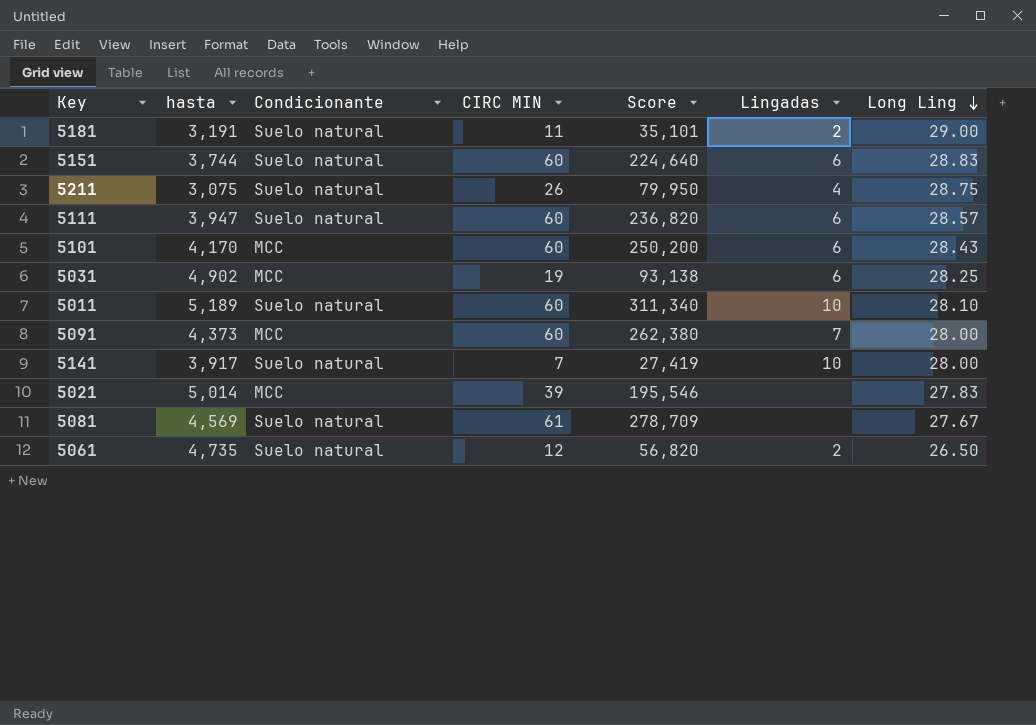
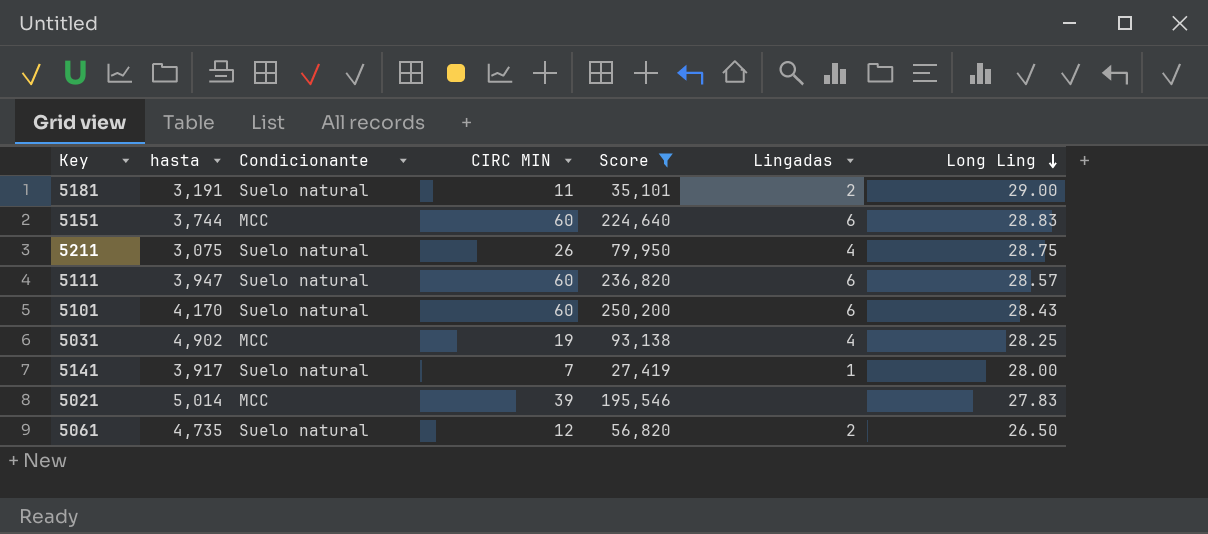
filter: none -> Score <= 250,200
5151 | Condicionante: Suelo natural -> MCC
5101 | Condicionante: MCC -> Suelo natural
5031 | Lingadas: 6 -> 4
5141 | Lingadas: 10 -> 1

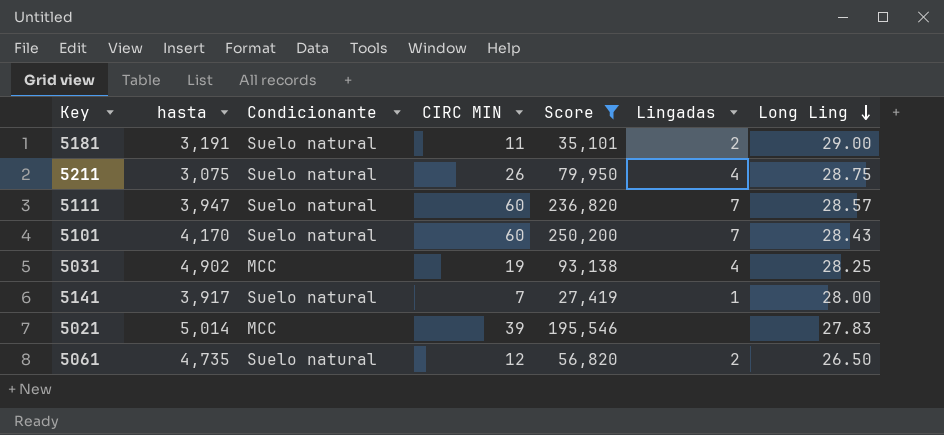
row 5151: 3,744 | MCC | 60 | 224,640 | 6 | 28.83 -> none
5111 | Lingadas: 6 -> 7
5101 | Lingadas: 6 -> 7

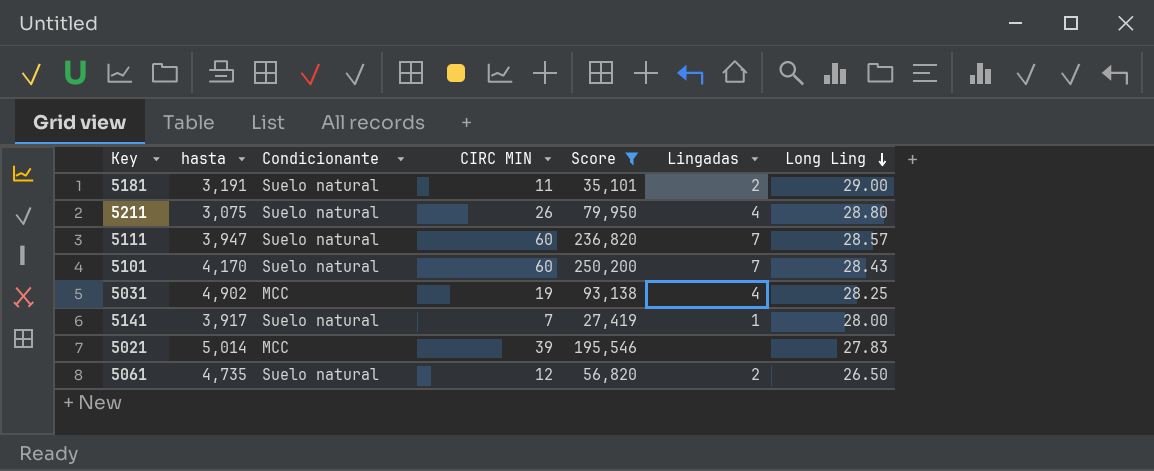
5211 | Long Ling: 28.75 -> 28.80

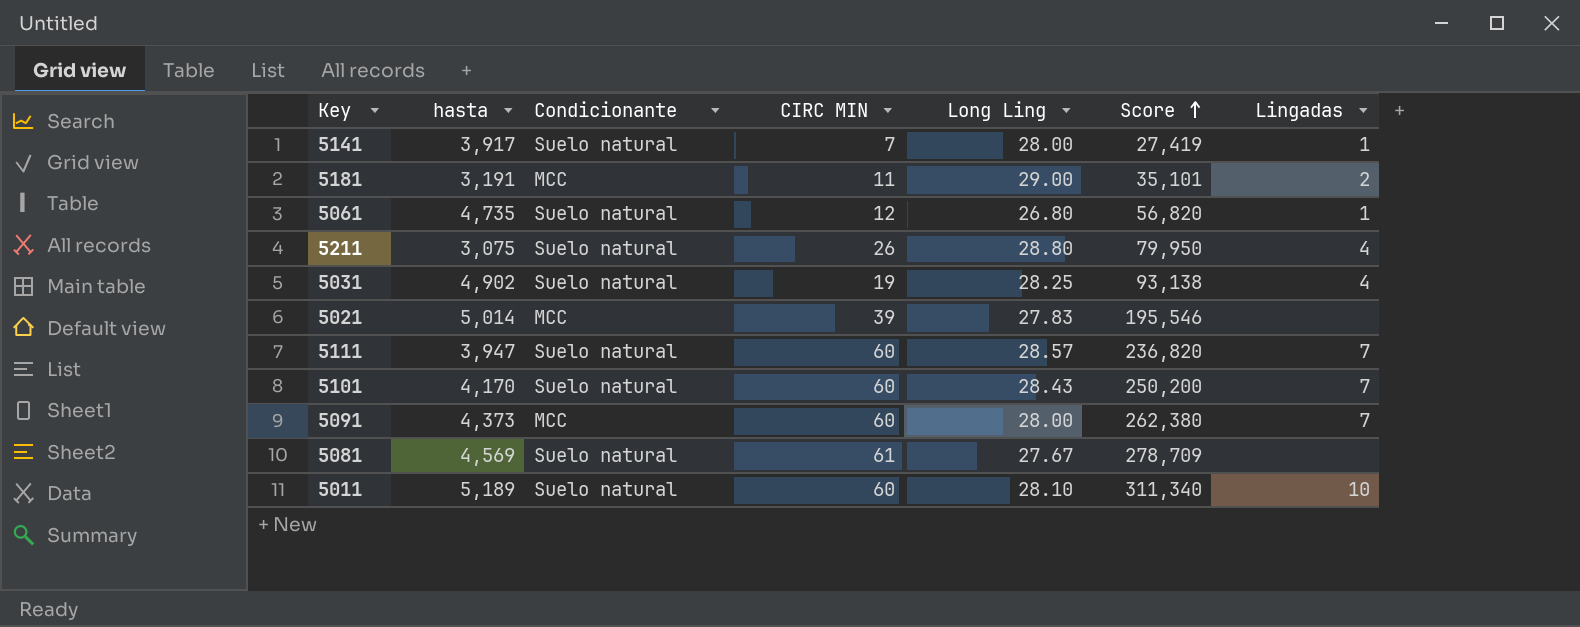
filter: Score <= 250,200 -> none
row order: Long Ling descending -> Score ascending
column Long Ling | position: 7 -> 5
5181 | Condicionante: Suelo natural -> MCC
5061 | Long Ling: 26.50 -> 26.80
5061 | Lingadas: 2 -> 1
5031 | Condicionante: MCC -> Suelo natural

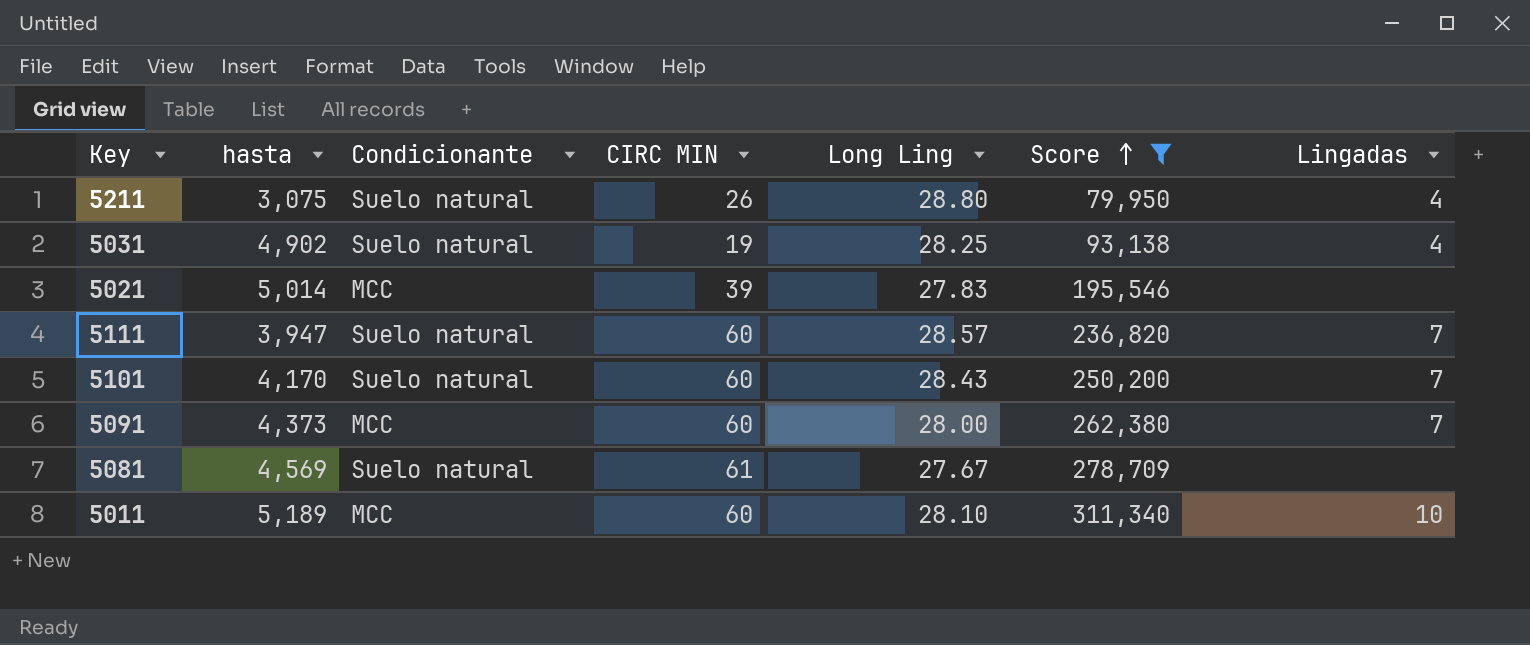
filter: none -> Score >= 79,950
5011 | Condicionante: Suelo natural -> MCC

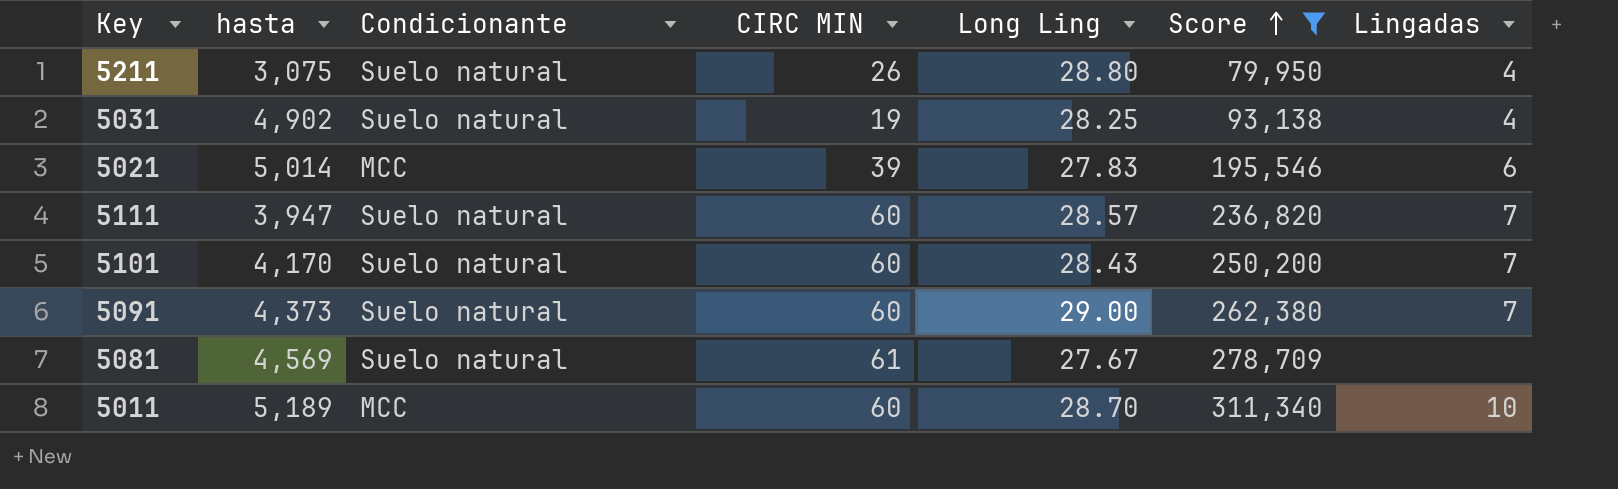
5021 | Lingadas: none -> 6
5091 | Condicionante: MCC -> Suelo natural
5091 | Long Ling: 28.00 -> 29.00
5011 | Long Ling: 28.10 -> 28.70

